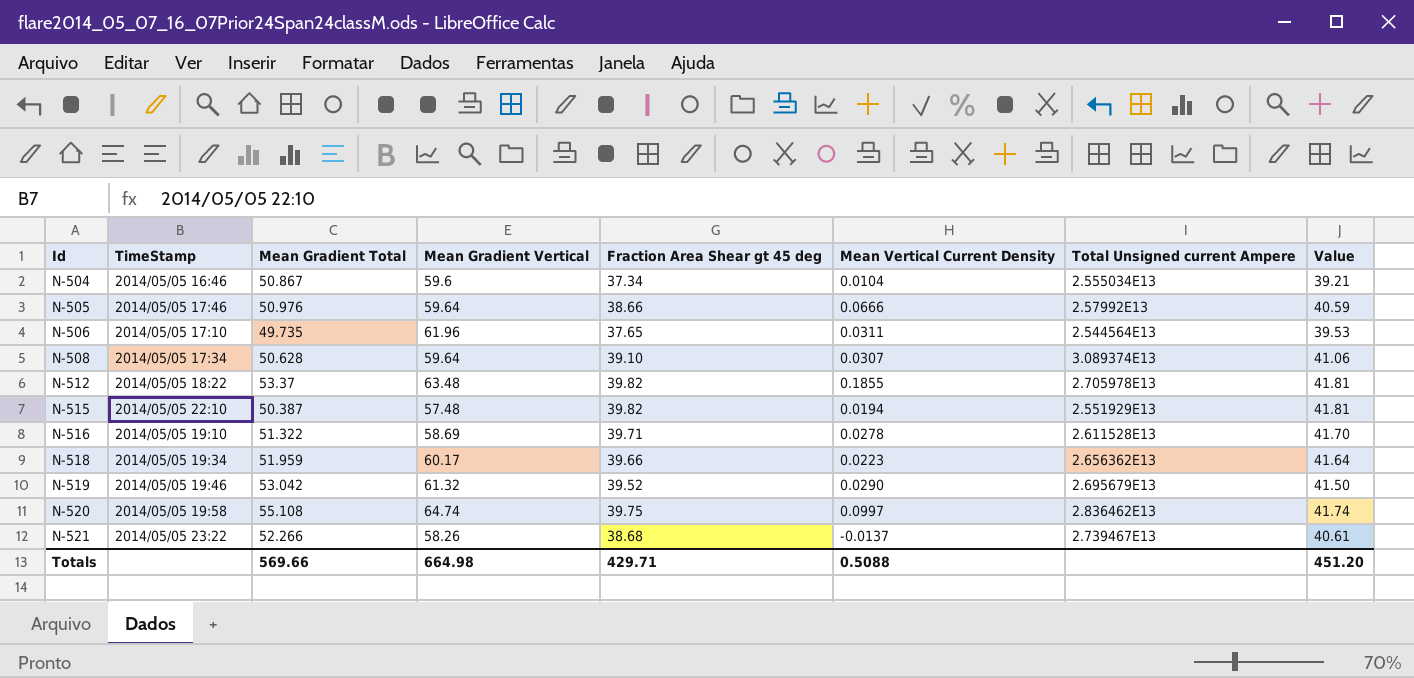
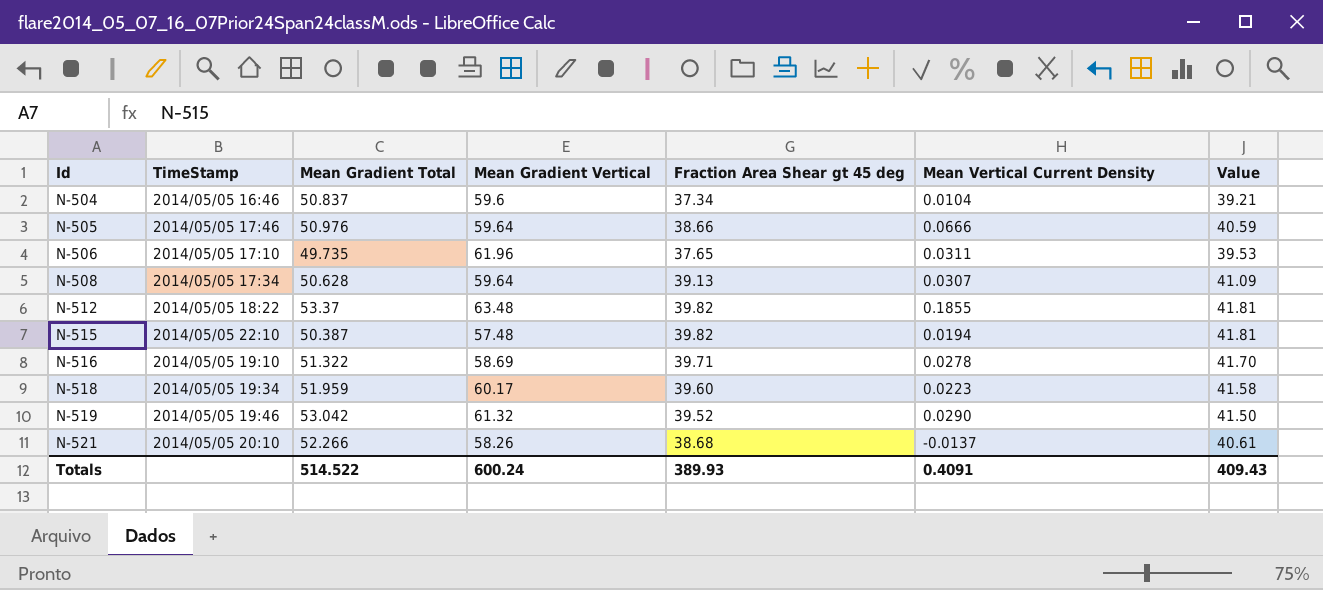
column Total Unsigned current Ampere | position: 7 -> none
row N-520: 2014/05/05 19:58 | 55.108 | 64.74 | 39.75 | 0.0997 | 2.836462E13 | 41.74 -> none
N-504 | Mean Gradient Total: 50.867 -> 50.837
N-508 | Fraction Area Shear gt 45 deg: 39.10 -> 39.13
N-508 | Value: 41.06 -> 41.09
N-518 | Fraction Area Shear gt 45 deg: 39.66 -> 39.60
N-518 | Value: 41.64 -> 41.58
N-521 | TimeStamp: 2014/05/05 23:22 -> 2014/05/05 20:10
Totals | Mean Gradient Total: 569.66 -> 514.522
Totals | Mean Gradient Vertical: 664.98 -> 600.24
Totals | Fraction Area Shear gt 45 deg: 429.71 -> 389.93
Totals | Mean Vertical Current Density: 0.5088 -> 0.4091
Totals | Value: 451.20 -> 409.43

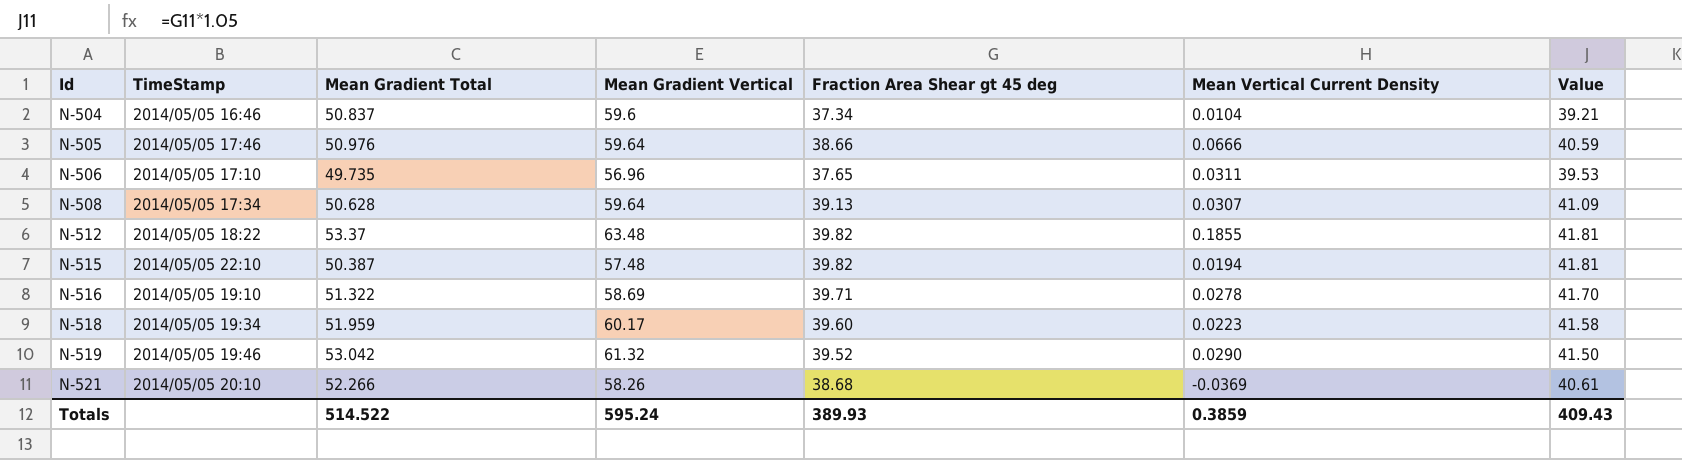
N-506 | Mean Gradient Vertical: 61.96 -> 56.96
N-521 | Mean Vertical Current Density: -0.0137 -> -0.0369
Totals | Mean Gradient Vertical: 600.24 -> 595.24
Totals | Mean Vertical Current Density: 0.4091 -> 0.3859

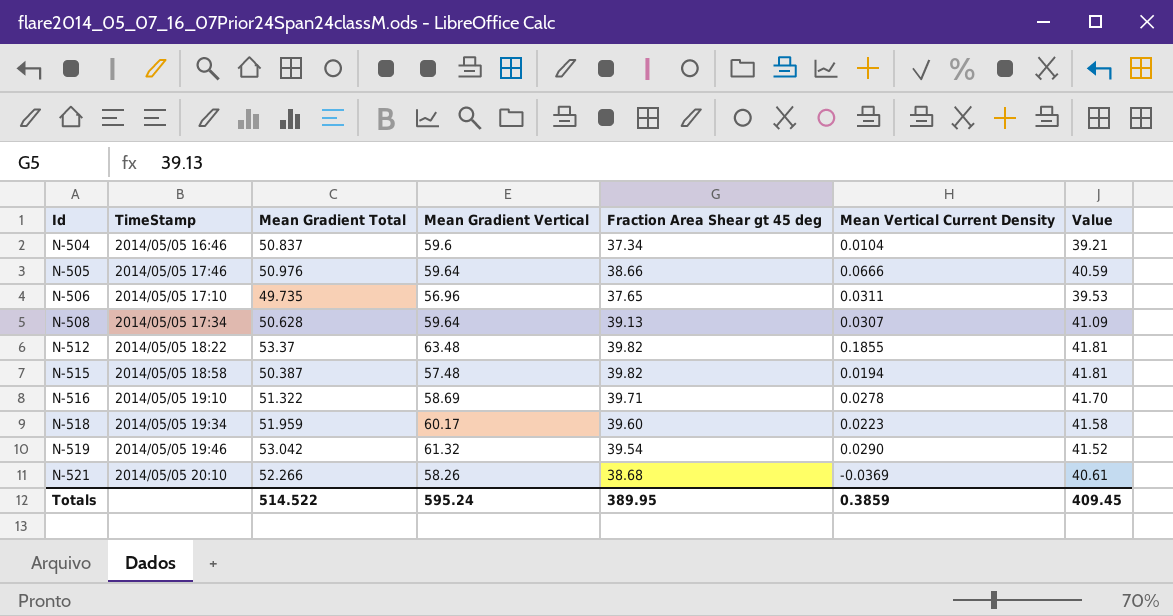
N-515 | TimeStamp: 2014/05/05 22:10 -> 2014/05/05 18:58
N-519 | Fraction Area Shear gt 45 deg: 39.52 -> 39.54
N-519 | Value: 41.50 -> 41.52
Totals | Fraction Area Shear gt 45 deg: 389.93 -> 389.95
Totals | Value: 409.43 -> 409.45

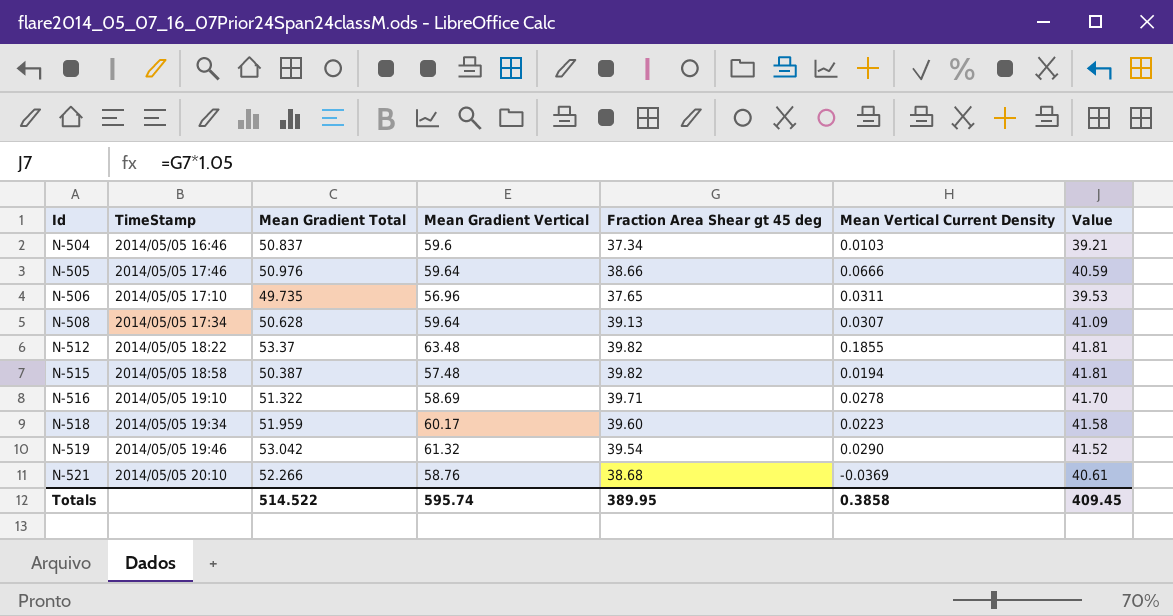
N-504 | Mean Vertical Current Density: 0.0104 -> 0.0103
N-521 | Mean Gradient Vertical: 58.26 -> 58.76
Totals | Mean Gradient Vertical: 595.24 -> 595.74
Totals | Mean Vertical Current Density: 0.3859 -> 0.3858

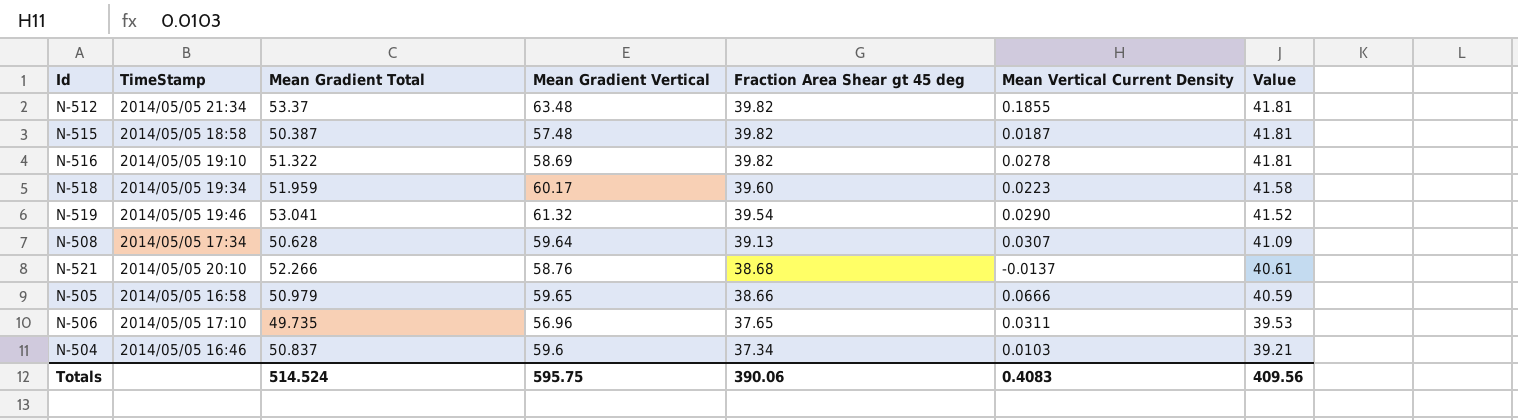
row order: Id ascending -> Fraction Area Shear gt 45 deg descending
N-512 | TimeStamp: 2014/05/05 18:22 -> 2014/05/05 21:34
N-515 | Mean Vertical Current Density: 0.0194 -> 0.0187
N-516 | Fraction Area Shear gt 45 deg: 39.71 -> 39.82
N-516 | Value: 41.70 -> 41.81
N-519 | Mean Gradient Total: 53.042 -> 53.041
N-521 | Mean Vertical Current Density: -0.0369 -> -0.0137
N-505 | TimeStamp: 2014/05/05 17:46 -> 2014/05/05 16:58
N-505 | Mean Gradient Total: 50.976 -> 50.979
N-505 | Mean Gradient Vertical: 59.64 -> 59.65
Totals | Mean Gradient Total: 514.522 -> 514.524
Totals | Mean Gradient Vertical: 595.74 -> 595.75
Totals | Fraction Area Shear gt 45 deg: 389.95 -> 390.06
Totals | Mean Vertical Current Density: 0.3858 -> 0.4083
Totals | Value: 409.45 -> 409.56

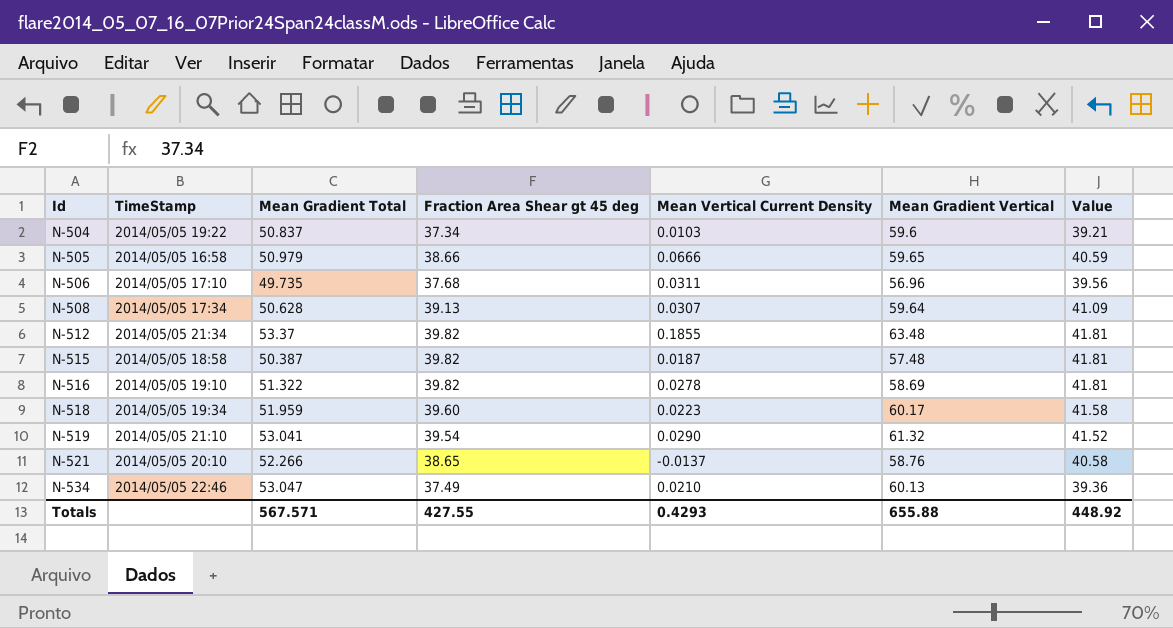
row order: Fraction Area Shear gt 45 deg descending -> Id ascending
column Mean Gradient Vertical | position: 4 -> 6
N-504 | TimeStamp: 2014/05/05 16:46 -> 2014/05/05 19:22
N-506 | Fraction Area Shear gt 45 deg: 37.65 -> 37.68
N-506 | Value: 39.53 -> 39.56
N-519 | TimeStamp: 2014/05/05 19:46 -> 2014/05/05 21:10
N-521 | Fraction Area Shear gt 45 deg: 38.68 -> 38.65
N-521 | Value: 40.61 -> 40.58
row N-534: none -> 2014/05/05 22:46 | 53.047 | 37.49 | 0.0210 | 60.13 | 39.36
Totals | Mean Gradient Total: 514.524 -> 567.571
Totals | Fraction Area Shear gt 45 deg: 390.06 -> 427.55
Totals | Mean Vertical Current Density: 0.4083 -> 0.4293
Totals | Mean Gradient Vertical: 595.75 -> 655.88
Totals | Value: 409.56 -> 448.92

